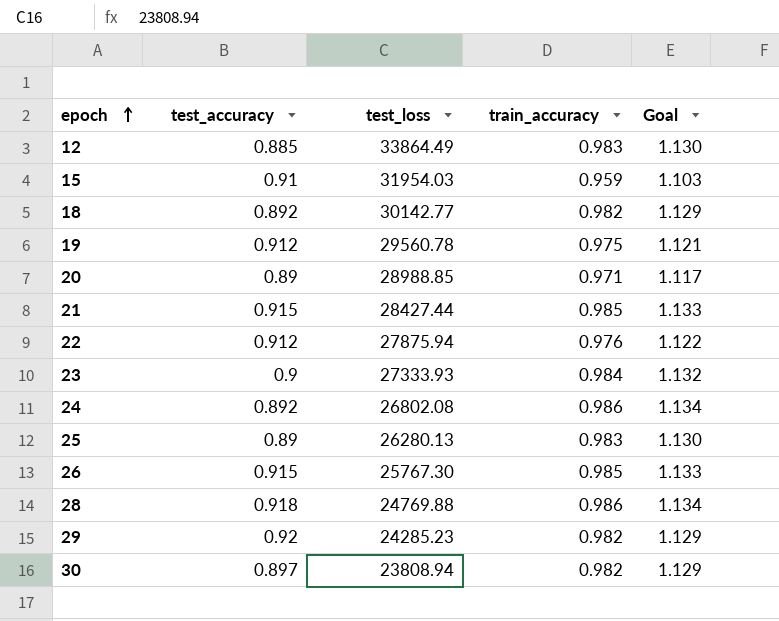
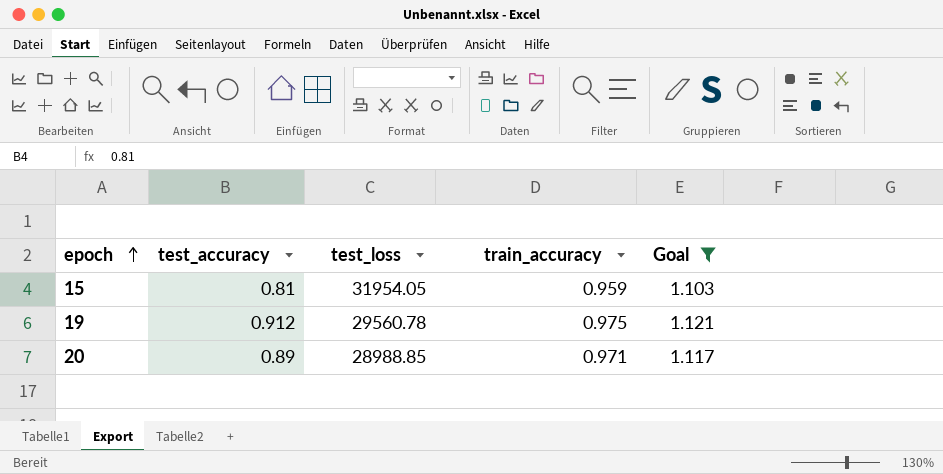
filter: none -> Goal <= 1.121
15 | test_accuracy: 0.91 -> 0.81
15 | test_loss: 31954.03 -> 31954.05

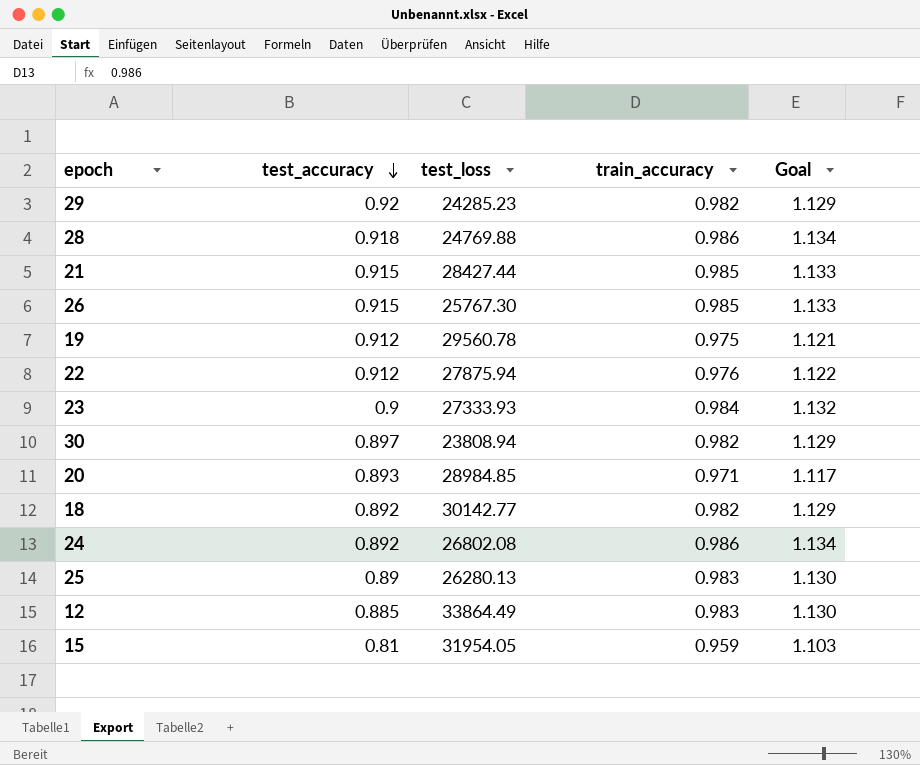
filter: Goal <= 1.121 -> none
row order: epoch ascending -> test_accuracy descending
20 | test_accuracy: 0.89 -> 0.893
20 | test_loss: 28988.85 -> 28984.85

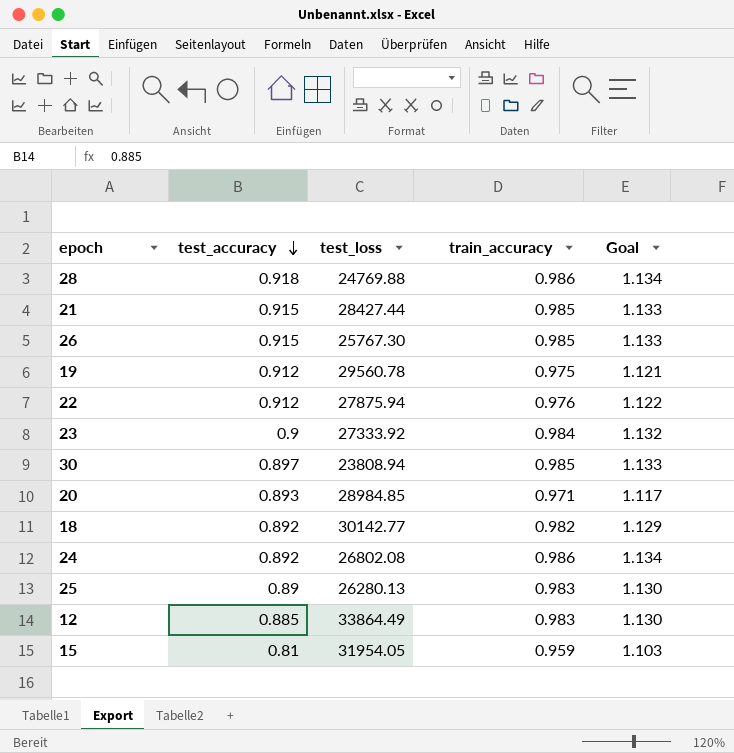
row 29: 0.92 | 24285.23 | 0.982 | 1.129 -> none
23 | test_loss: 27333.93 -> 27333.92
30 | train_accuracy: 0.982 -> 0.985
30 | Goal: 1.129 -> 1.133

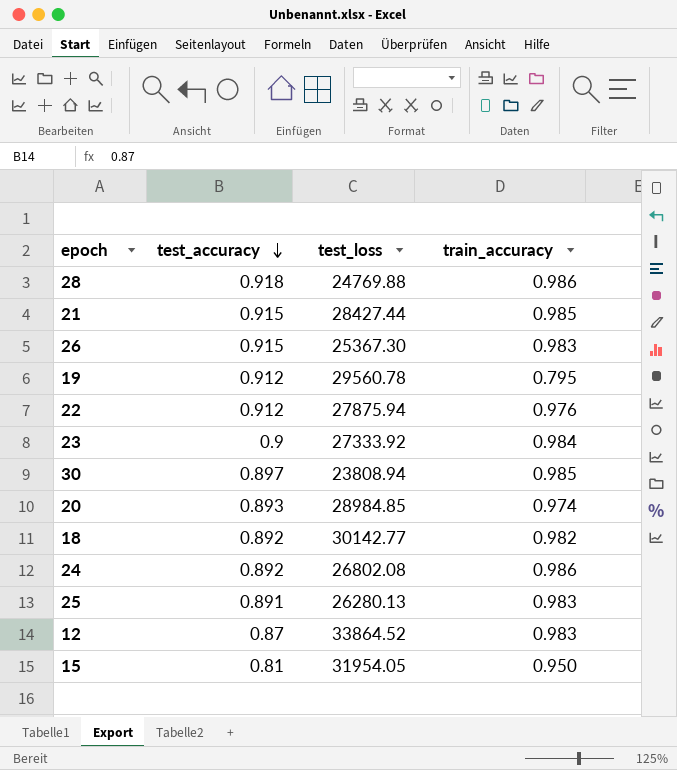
column Goal | formula: [train_accuracy] * 1.15 -> none
26 | test_loss: 25767.30 -> 25367.30
26 | train_accuracy: 0.985 -> 0.983
19 | train_accuracy: 0.975 -> 0.795
20 | train_accuracy: 0.971 -> 0.974
25 | test_accuracy: 0.89 -> 0.891
12 | test_accuracy: 0.885 -> 0.87
12 | test_loss: 33864.49 -> 33864.52
15 | train_accuracy: 0.959 -> 0.950

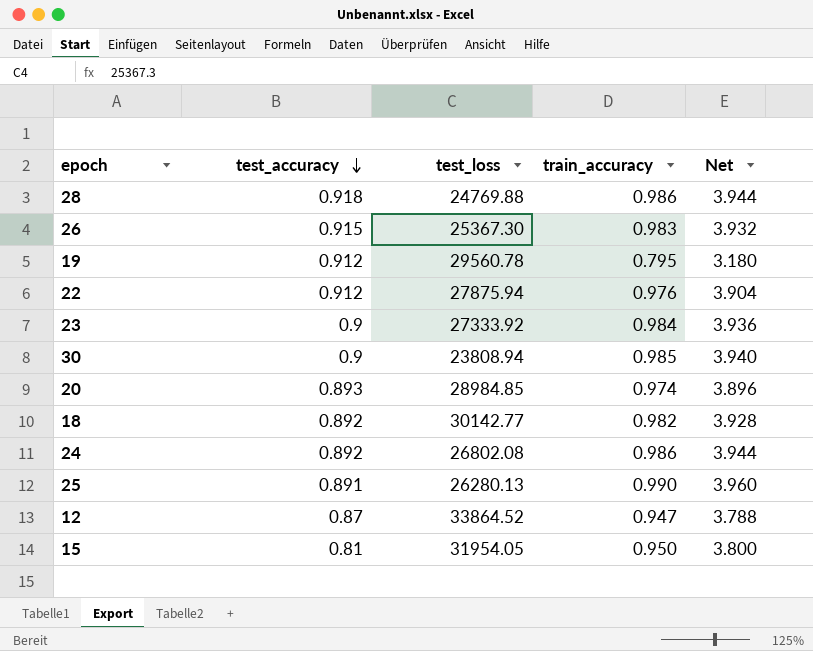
column Net | formula: none -> [train_accuracy] * 4
row 21: 0.915 | 28427.44 | 0.985 -> none
30 | test_accuracy: 0.897 -> 0.9
25 | train_accuracy: 0.983 -> 0.990
12 | train_accuracy: 0.983 -> 0.947

